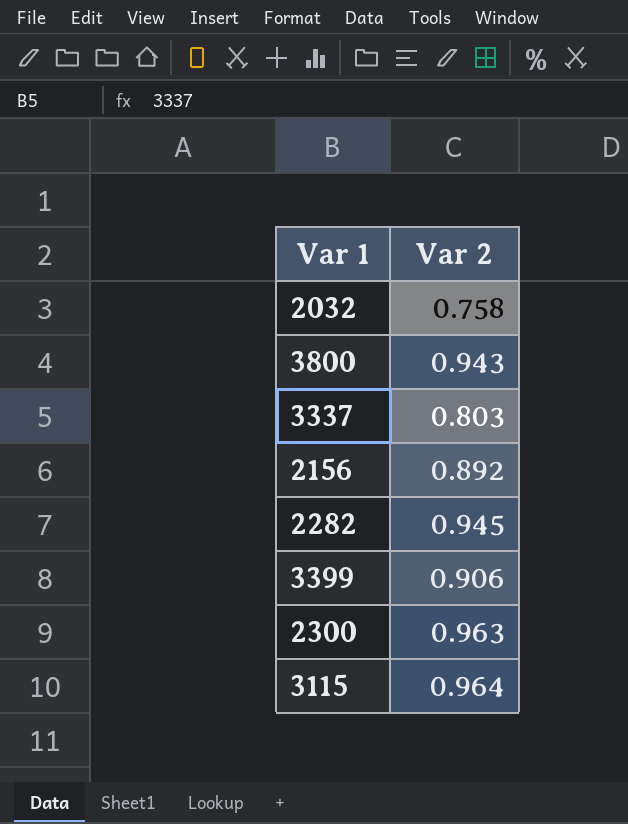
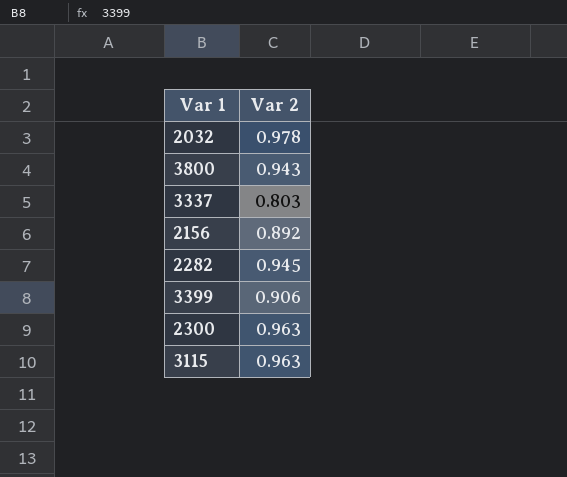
2032 | Var 2: 0.758 -> 0.978
3115 | Var 2: 0.964 -> 0.963

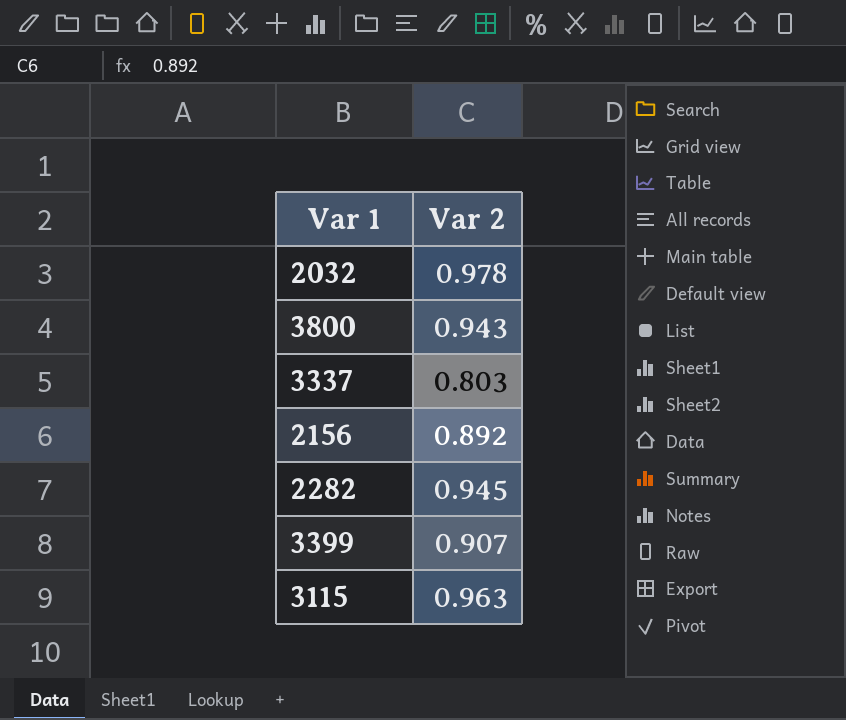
row 2300: 0.963 -> none
3399 | Var 2: 0.906 -> 0.907

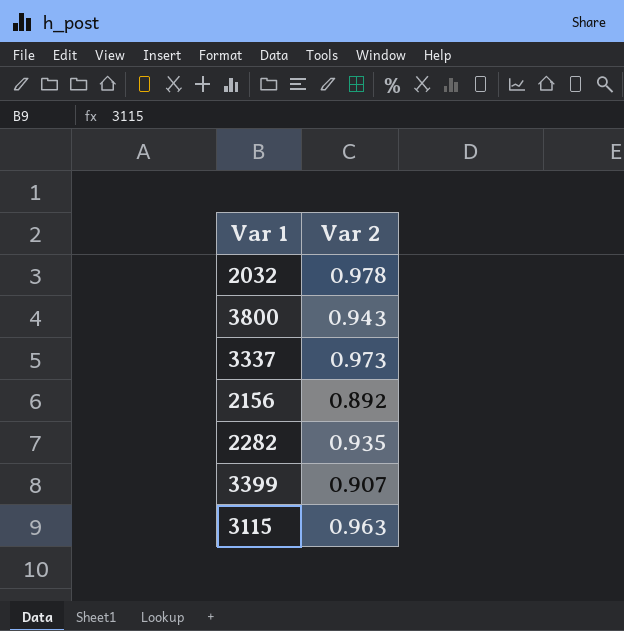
3337 | Var 2: 0.803 -> 0.973
2282 | Var 2: 0.945 -> 0.935

